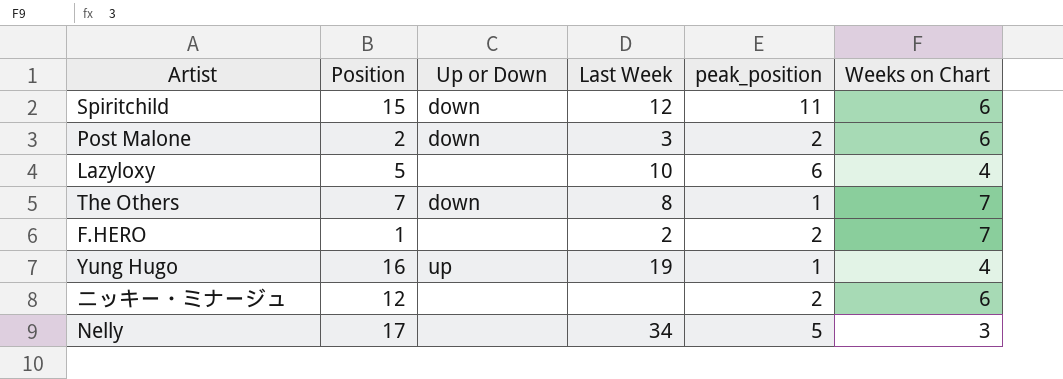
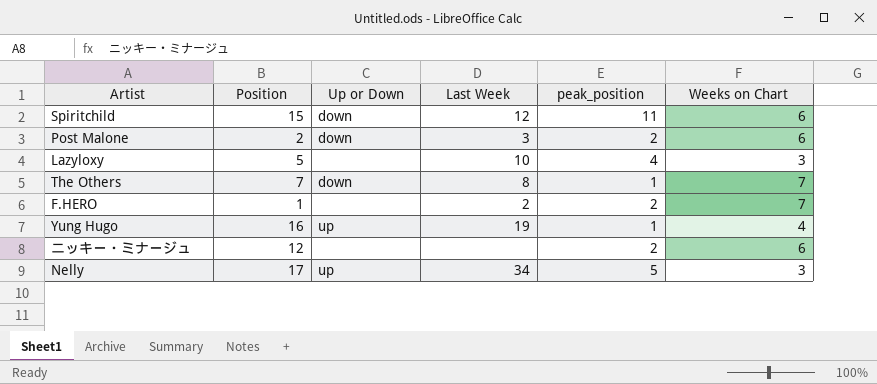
Lazyloxy | peak_position: 6 -> 4
Lazyloxy | Weeks on Chart: 4 -> 3
Nelly | Up or Down: none -> up

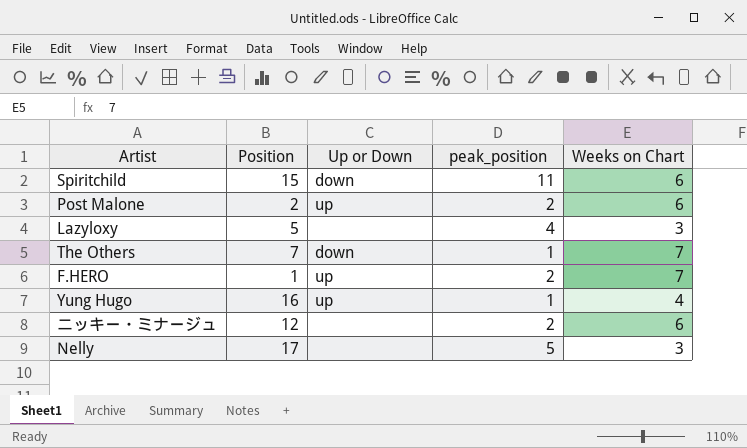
column Last Week | position: 4 -> none
Post Malone | Up or Down: down -> up
F.HERO | Up or Down: none -> up
Nelly | Up or Down: up -> none

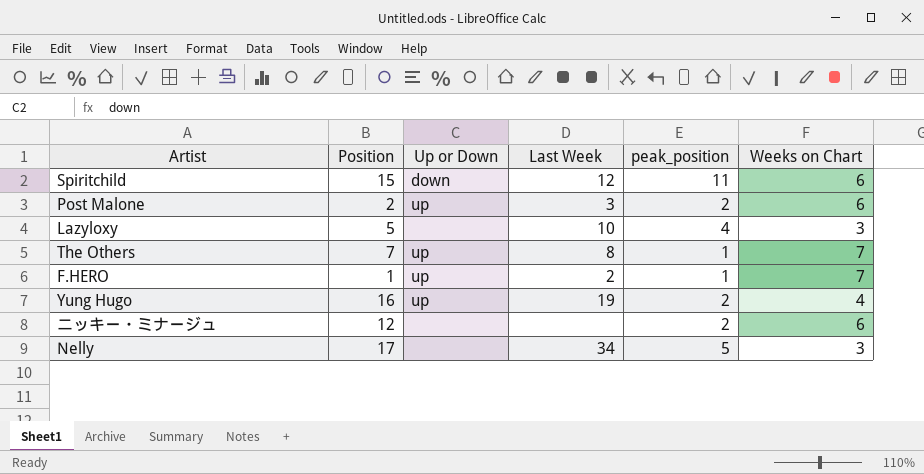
column Last Week | position: none -> 4
The Others | Up or Down: down -> up
F.HERO | peak_position: 2 -> 1
Yung Hugo | peak_position: 1 -> 2

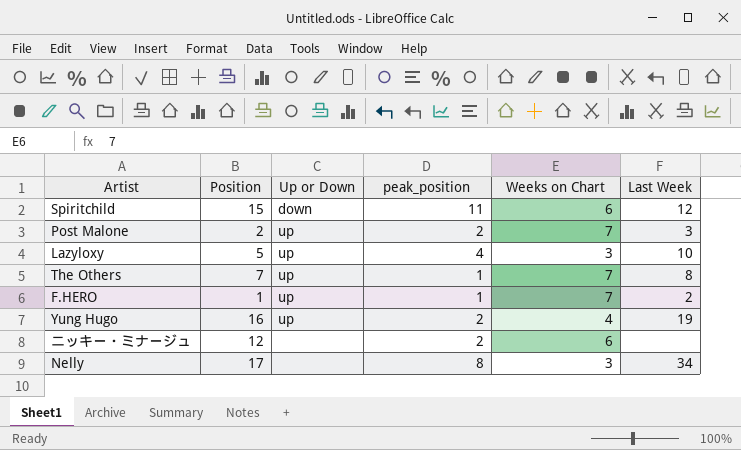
column Last Week | position: 4 -> 6
Post Malone | Weeks on Chart: 6 -> 7
Lazyloxy | Up or Down: none -> up
Nelly | peak_position: 5 -> 8

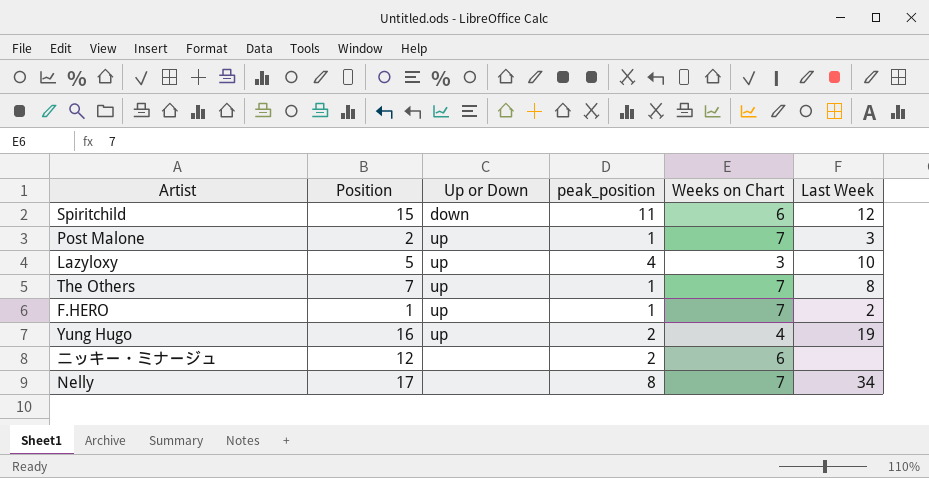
Post Malone | peak_position: 2 -> 1
Nelly | Weeks on Chart: 3 -> 7

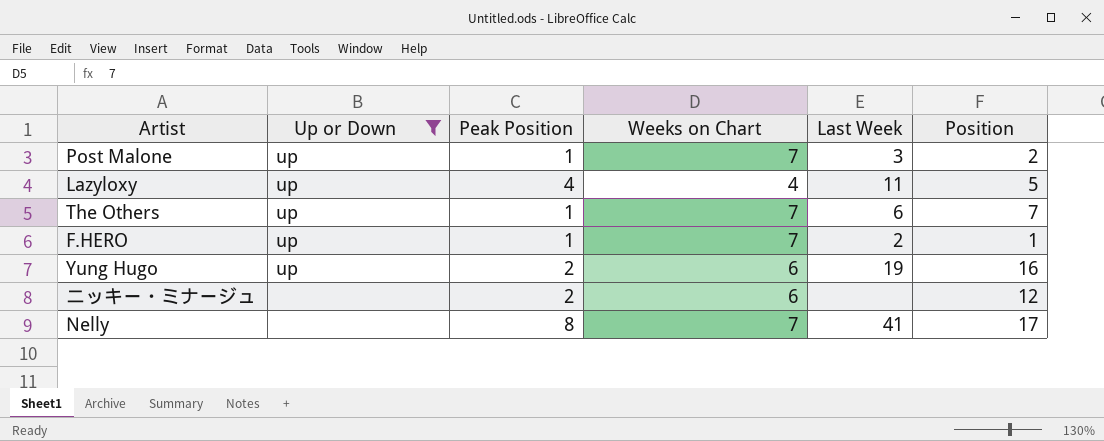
filter: none -> Up or Down != down
column name: peak_position -> Peak Position
column Position | position: 2 -> 6
Lazyloxy | Weeks on Chart: 3 -> 4
Lazyloxy | Last Week: 10 -> 11
The Others | Last Week: 8 -> 6
Yung Hugo | Weeks on Chart: 4 -> 6
Nelly | Last Week: 34 -> 41

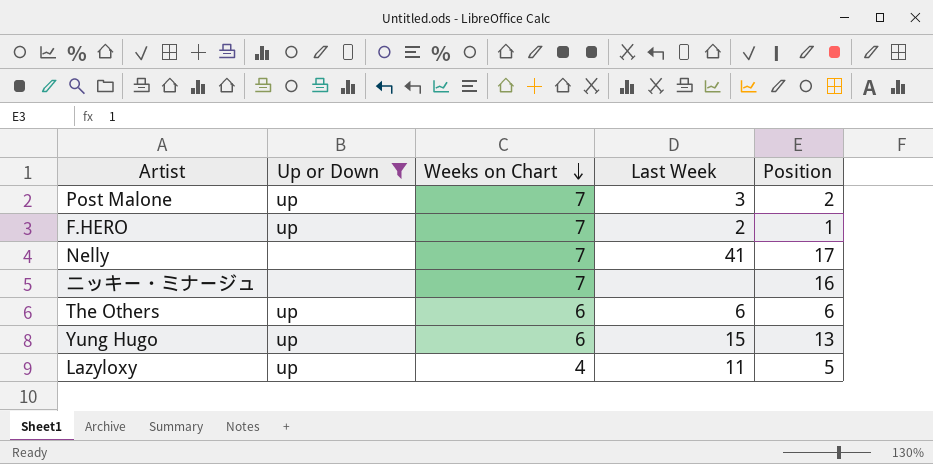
row order: none -> Weeks on Chart descending
column Peak Position | position: 3 -> none
ニッキー・ミナージュ | Weeks on Chart: 6 -> 7
ニッキー・ミナージュ | Position: 12 -> 16
The Others | Weeks on Chart: 7 -> 6
The Others | Position: 7 -> 6
Yung Hugo | Last Week: 19 -> 15
Yung Hugo | Position: 16 -> 13

